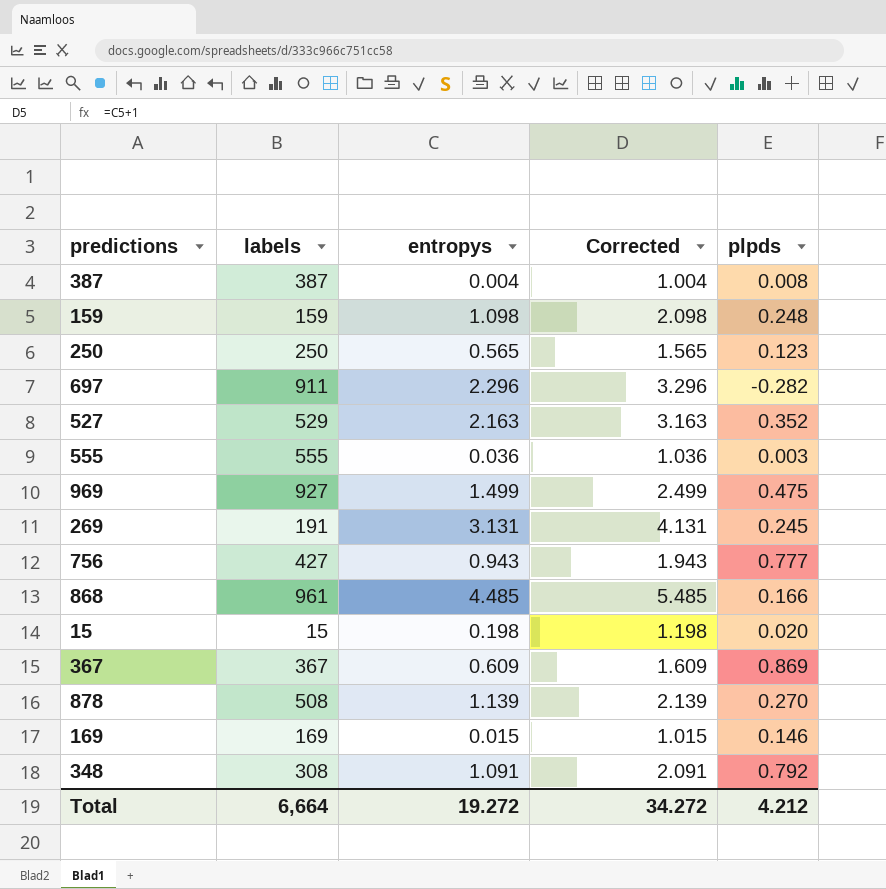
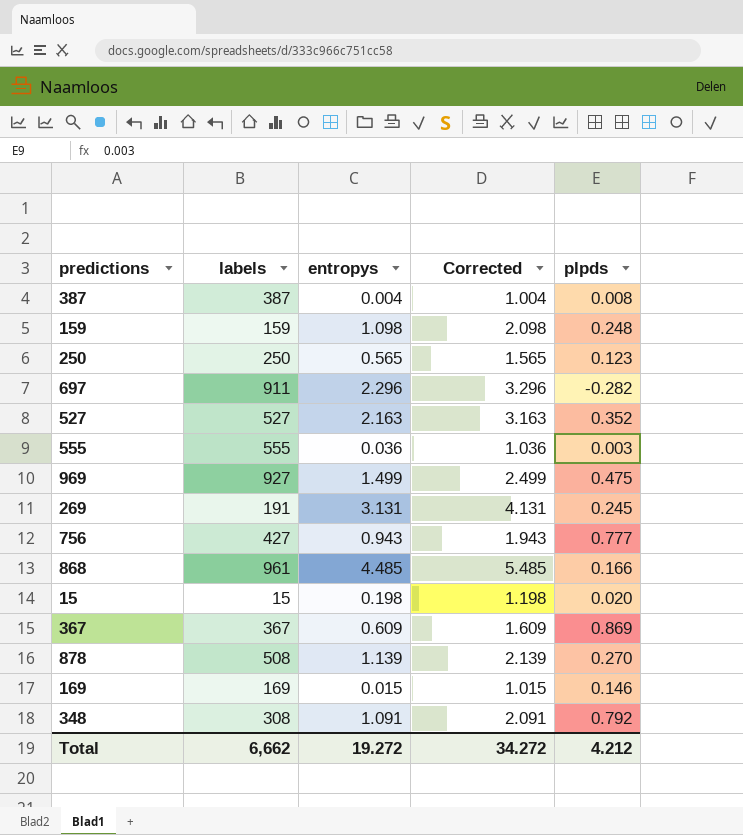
527 | labels: 529 -> 527
Total | labels: 6,664 -> 6,662

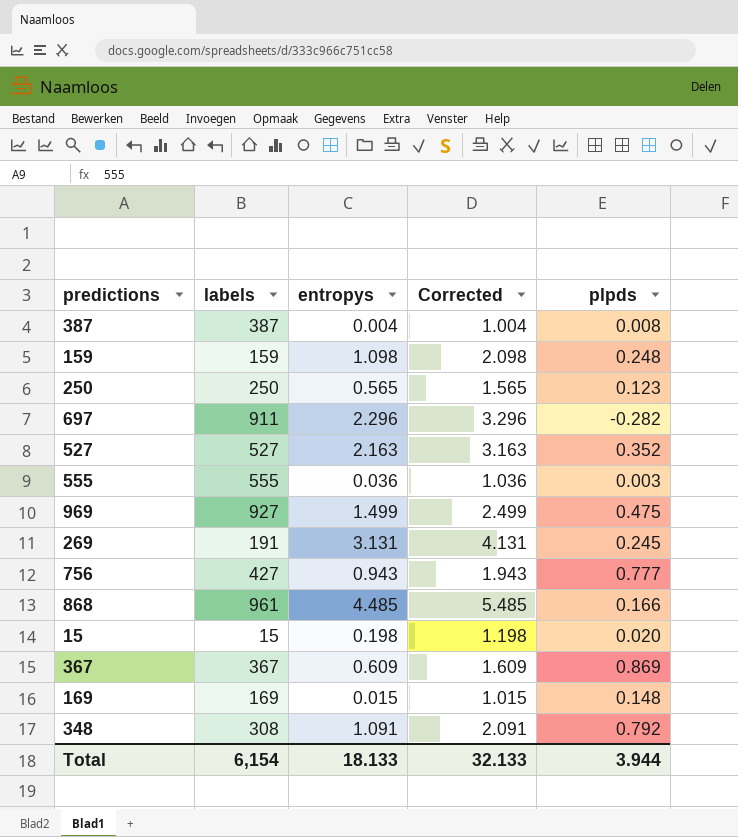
row 878: 508 | 1.139 | 2.139 | 0.270 -> none
169 | plpds: 0.146 -> 0.148
Total | labels: 6,662 -> 6,154
Total | entropys: 19.272 -> 18.133
Total | Corrected: 34.272 -> 32.133
Total | plpds: 4.212 -> 3.944

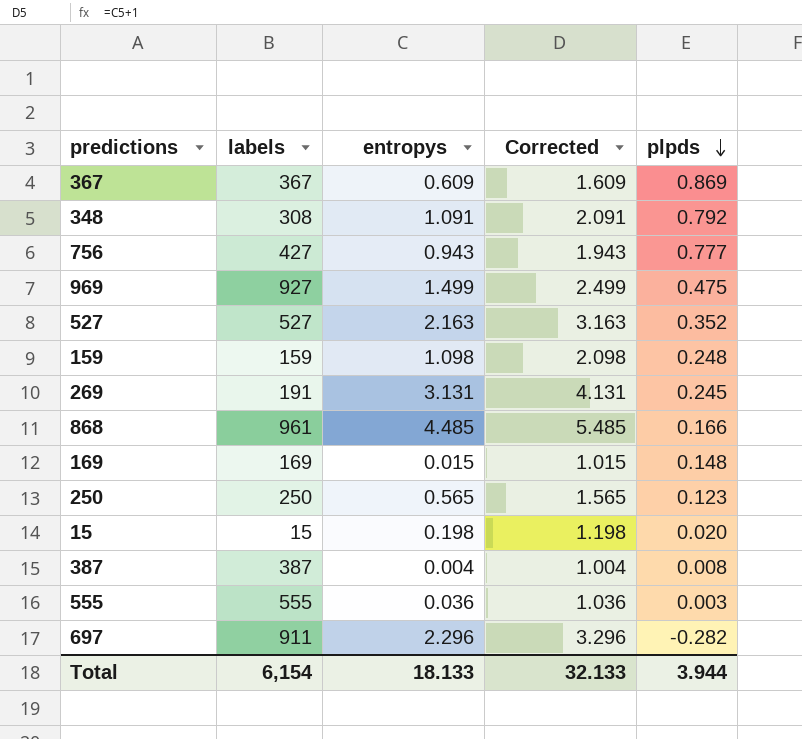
row order: none -> plpds descending

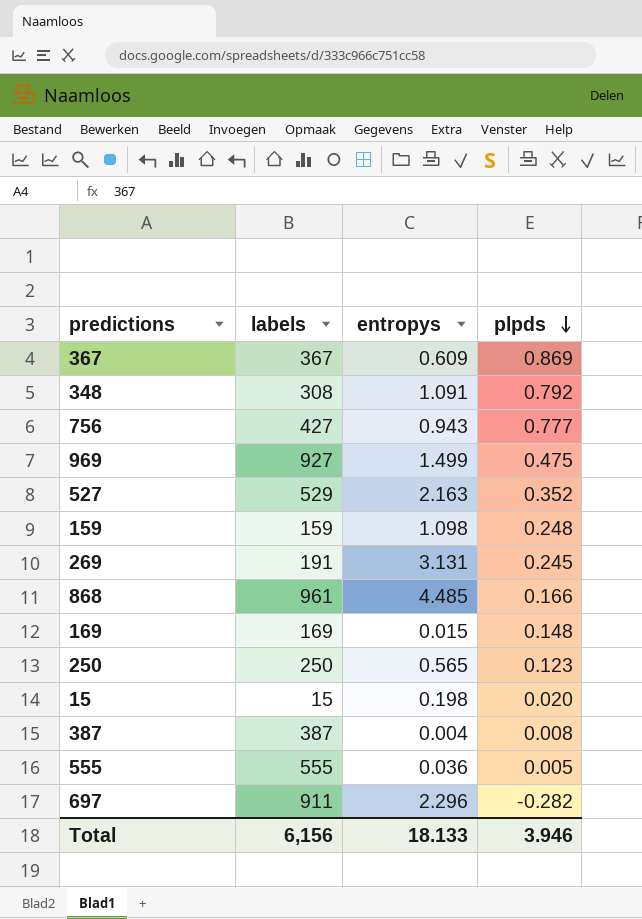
column Corrected | formula: [entropys] + 1 -> none
527 | labels: 527 -> 529
555 | plpds: 0.003 -> 0.005
Total | labels: 6,154 -> 6,156
Total | plpds: 3.944 -> 3.946

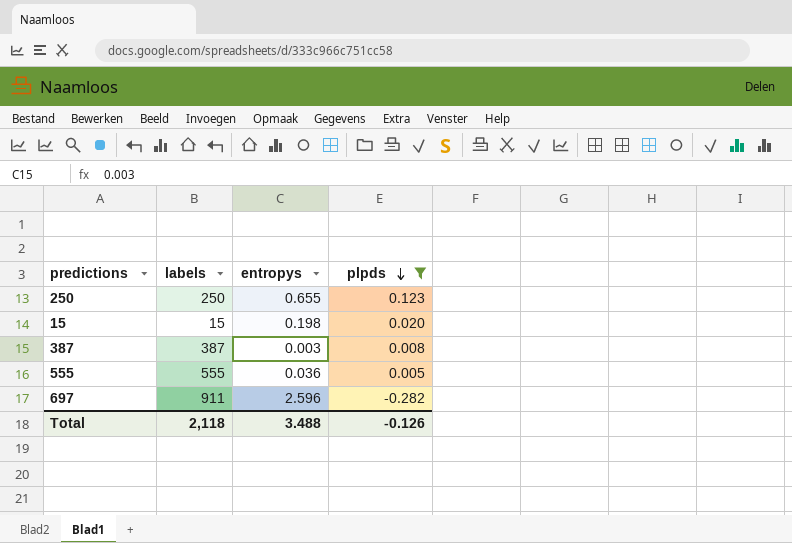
filter: none -> plpds <= 0.123
250 | entropys: 0.565 -> 0.655
387 | entropys: 0.004 -> 0.003
697 | entropys: 2.296 -> 2.596
Total | labels: 6,156 -> 2,118
Total | entropys: 18.133 -> 3.488
Total | plpds: 3.946 -> -0.126

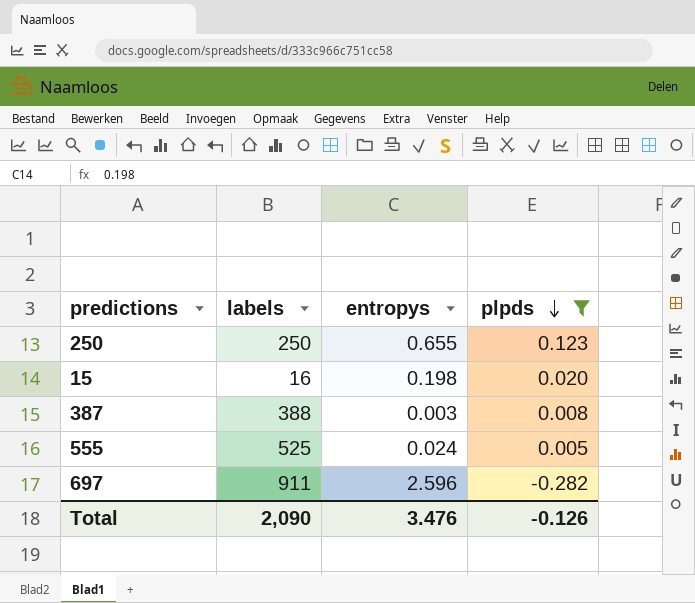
15 | labels: 15 -> 16
387 | labels: 387 -> 388
555 | labels: 555 -> 525
555 | entropys: 0.036 -> 0.024
Total | labels: 2,118 -> 2,090
Total | entropys: 3.488 -> 3.476

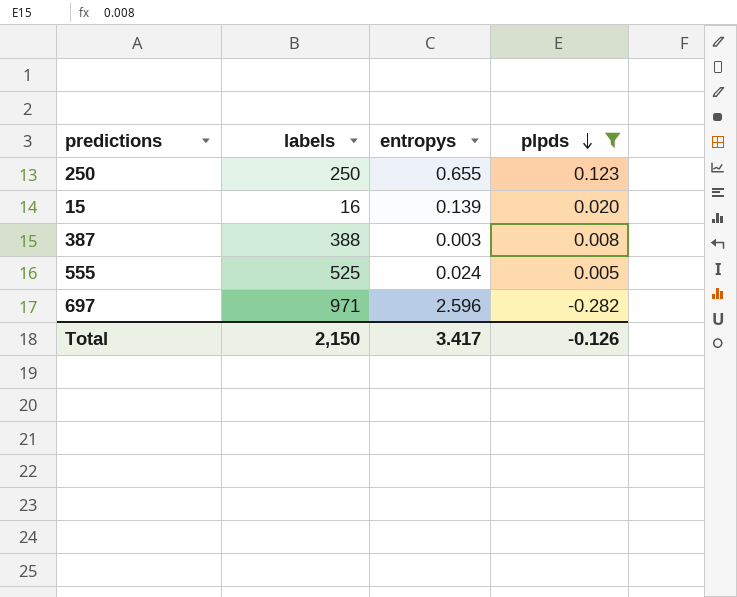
15 | entropys: 0.198 -> 0.139
697 | labels: 911 -> 971
Total | labels: 2,090 -> 2,150
Total | entropys: 3.476 -> 3.417

